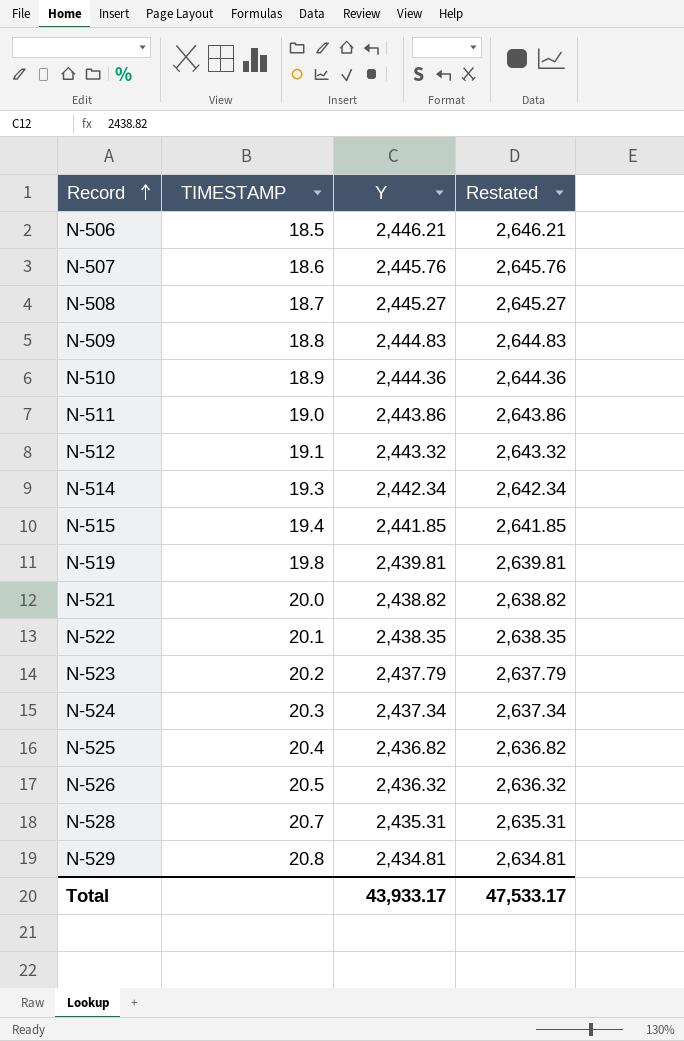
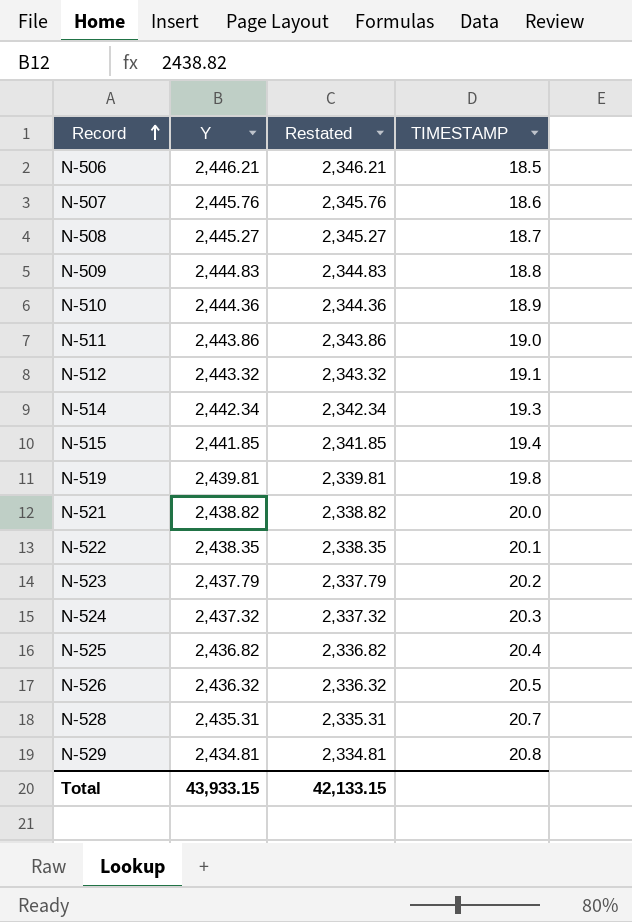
column Restated | formula: [Y] + 200 -> [Y] - 100
column TIMESTAMP | position: 2 -> 4
N-524 | Y: 2,437.34 -> 2,437.32
Total | Y: 43,933.17 -> 43,933.15
Total | Restated: 47,533.17 -> 42,133.15

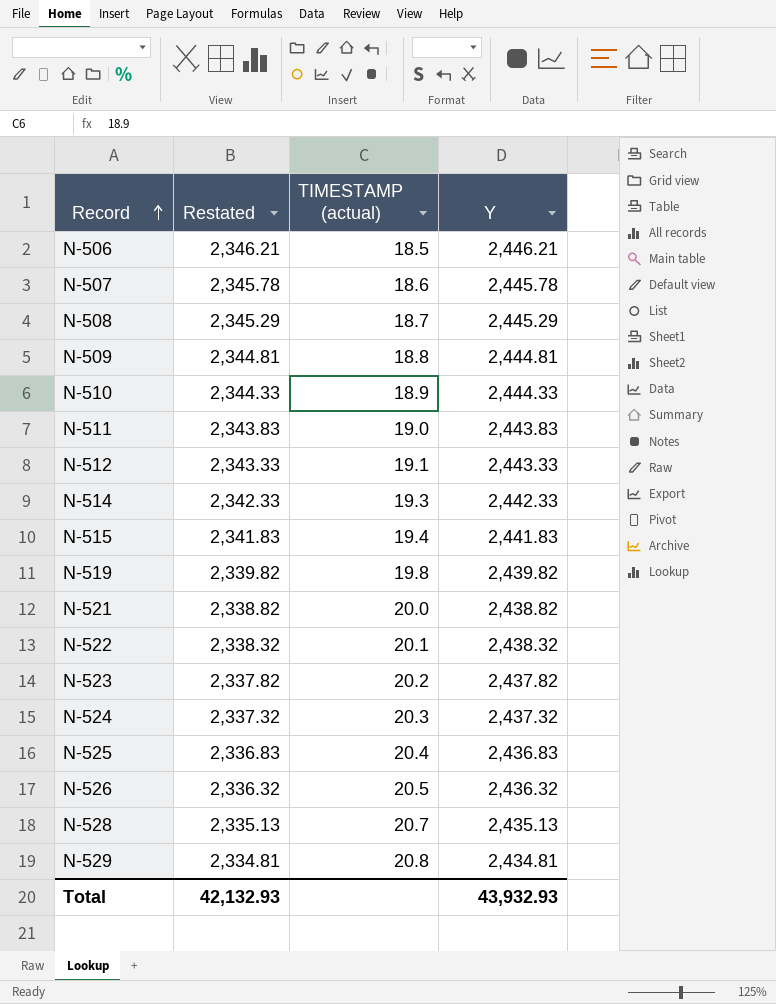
column name: TIMESTAMP -> TIMESTAMP (actual)
column Y | position: 2 -> 4
N-507 | Restated: 2,345.76 -> 2,345.78
N-507 | Y: 2,445.76 -> 2,445.78
N-508 | Restated: 2,345.27 -> 2,345.29
N-508 | Y: 2,445.27 -> 2,445.29
N-509 | Restated: 2,344.83 -> 2,344.81
N-509 | Y: 2,444.83 -> 2,444.81
N-510 | Restated: 2,344.36 -> 2,344.33
N-510 | Y: 2,444.36 -> 2,444.33
N-511 | Restated: 2,343.86 -> 2,343.83
N-511 | Y: 2,443.86 -> 2,443.83
N-512 | Restated: 2,343.32 -> 2,343.33
N-512 | Y: 2,443.32 -> 2,443.33
N-514 | Restated: 2,342.34 -> 2,342.33
N-514 | Y: 2,442.34 -> 2,442.33
N-515 | Restated: 2,341.85 -> 2,341.83
N-515 | Y: 2,441.85 -> 2,441.83
N-519 | Restated: 2,339.81 -> 2,339.82
N-519 | Y: 2,439.81 -> 2,439.82
N-522 | Restated: 2,338.35 -> 2,338.32
N-522 | Y: 2,438.35 -> 2,438.32
N-523 | Restated: 2,337.79 -> 2,337.82
N-523 | Y: 2,437.79 -> 2,437.82
N-525 | Restated: 2,336.82 -> 2,336.83
N-525 | Y: 2,436.82 -> 2,436.83
N-528 | Restated: 2,335.31 -> 2,335.13
N-528 | Y: 2,435.31 -> 2,435.13
Total | Restated: 42,133.15 -> 42,132.93
Total | Y: 43,933.15 -> 43,932.93

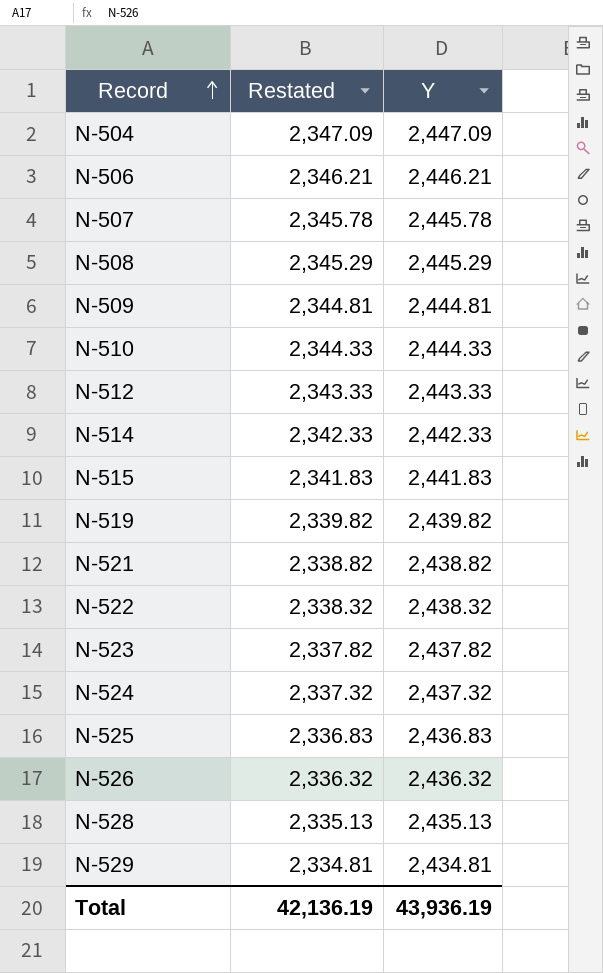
column TIMESTAMP (actual) | position: 3 -> none
row N-511: 2,343.83 | 19.0 | 2,443.83 -> none
row N-504: none -> 2,347.09 | 2,447.09
Total | Restated: 42,132.93 -> 42,136.19
Total | Y: 43,932.93 -> 43,936.19

